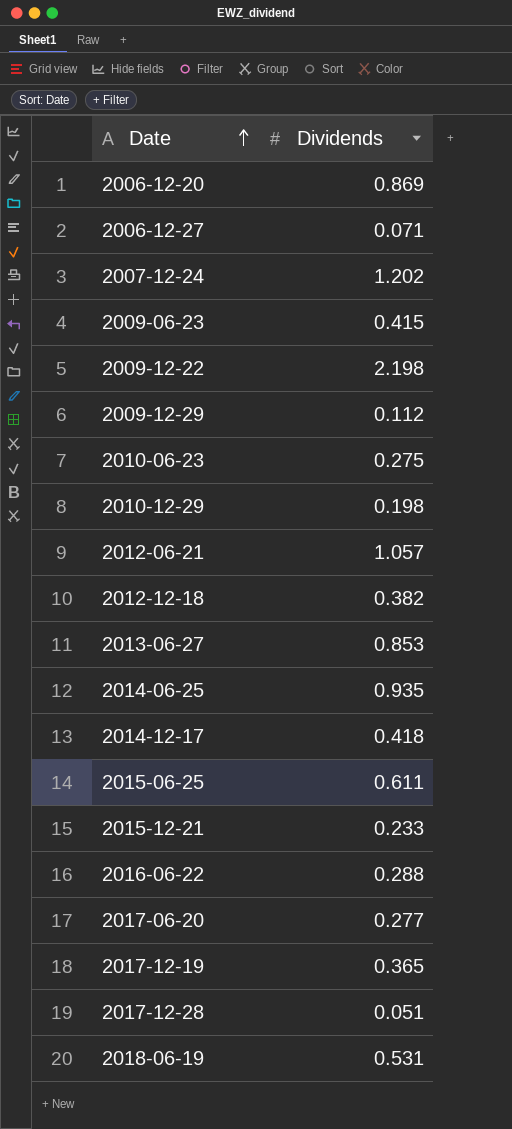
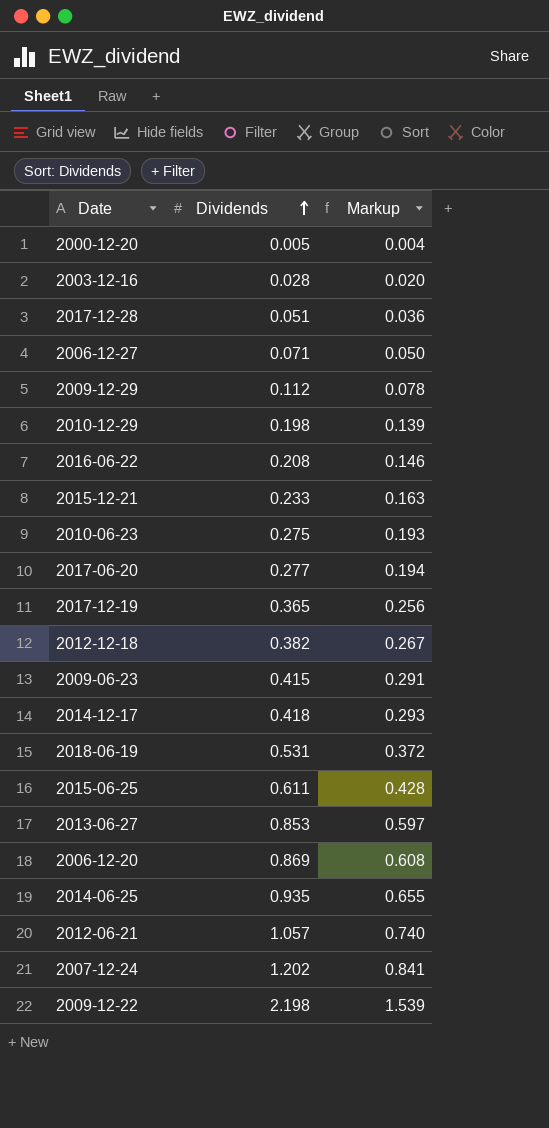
row order: Date ascending -> Dividends ascending
column Markup | formula: none -> [Dividends] * 0.7
row 2000-12-20: none -> 0.005 | 0.004
row 2003-12-16: none -> 0.028 | 0.020
2016-06-22 | Dividends: 0.288 -> 0.208

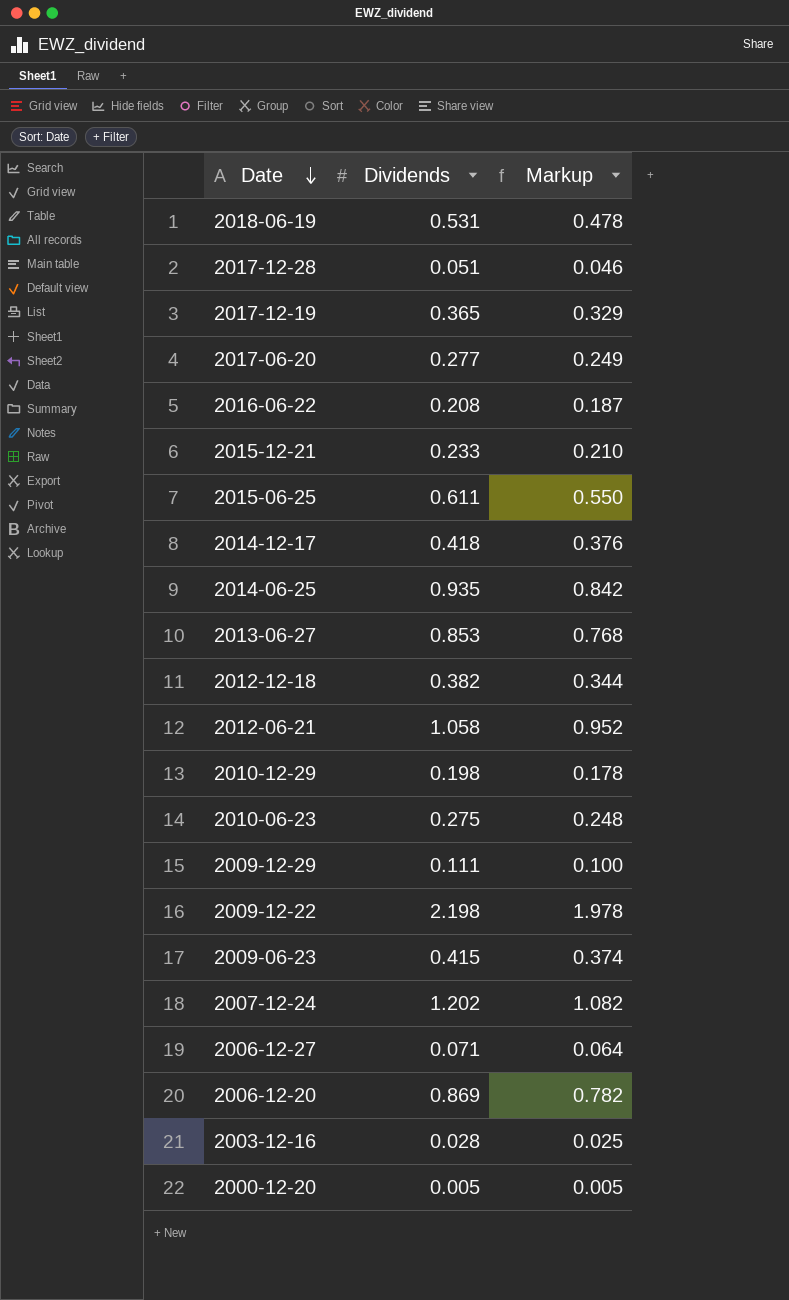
row order: Dividends ascending -> Date descending
column Markup | formula: [Dividends] * 0.7 -> [Dividends] * 0.9
2012-06-21 | Dividends: 1.057 -> 1.058
2009-12-29 | Dividends: 0.112 -> 0.111

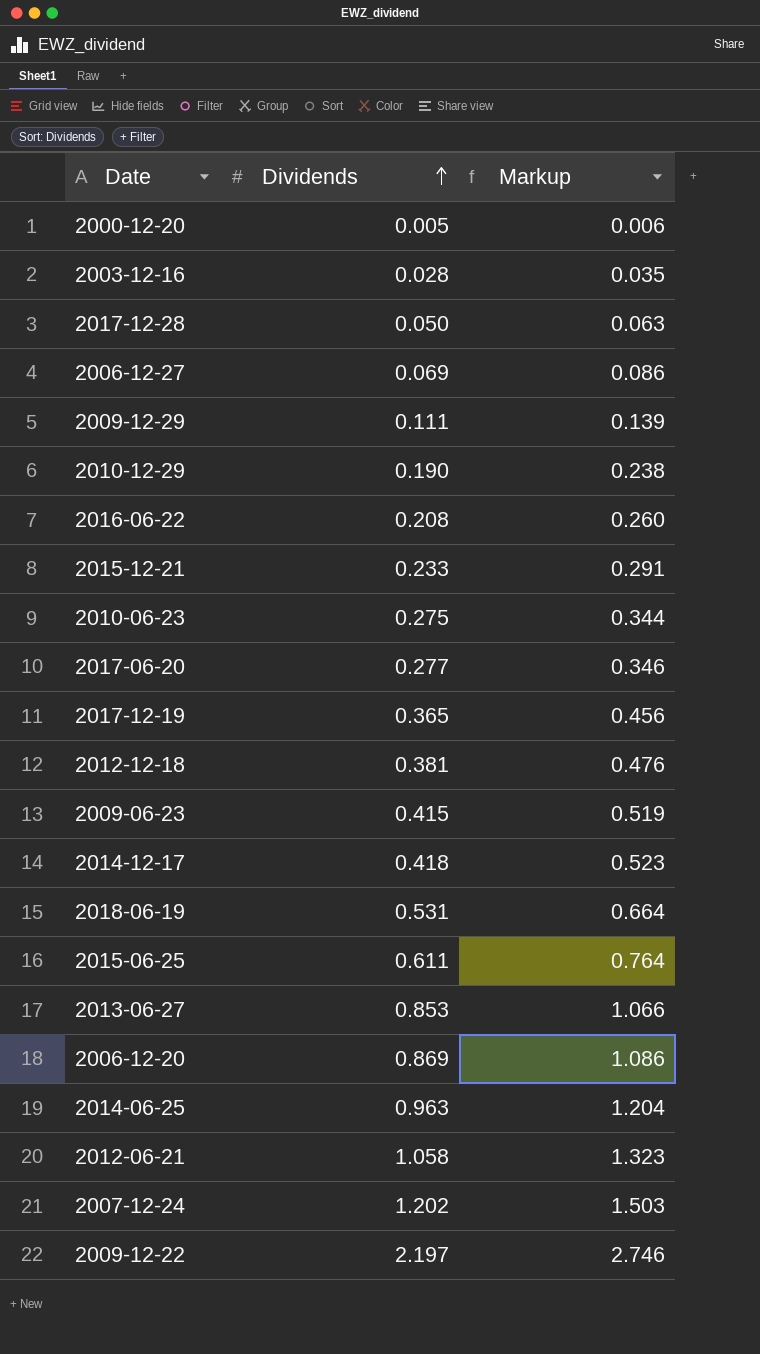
row order: Date descending -> Dividends ascending
column Markup | formula: [Dividends] * 0.9 -> [Dividends] * 1.25
2017-12-28 | Dividends: 0.051 -> 0.050
2006-12-27 | Dividends: 0.071 -> 0.069
2010-12-29 | Dividends: 0.198 -> 0.190
2012-12-18 | Dividends: 0.382 -> 0.381
2014-06-25 | Dividends: 0.935 -> 0.963
2009-12-22 | Dividends: 2.198 -> 2.197

